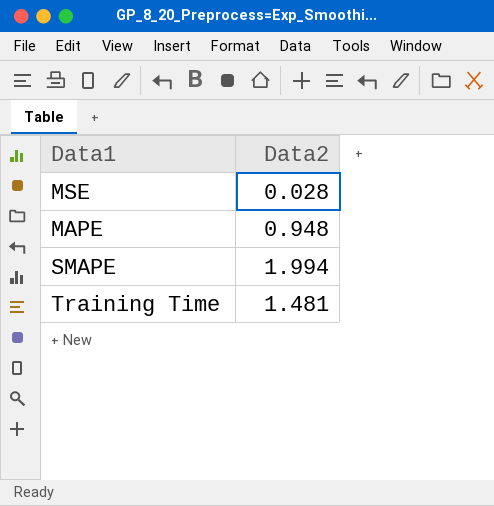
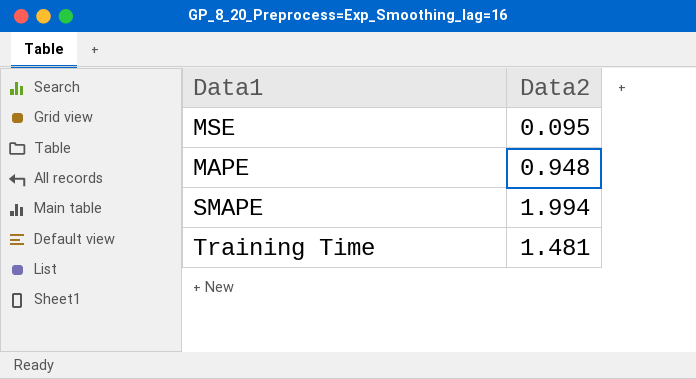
MSE | Data2: 0.028 -> 0.095

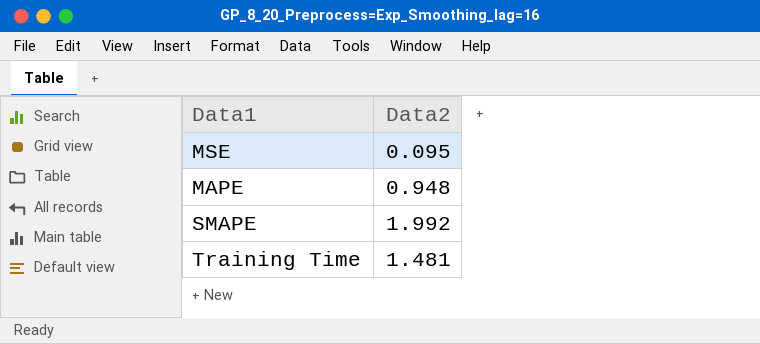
SMAPE | Data2: 1.994 -> 1.992

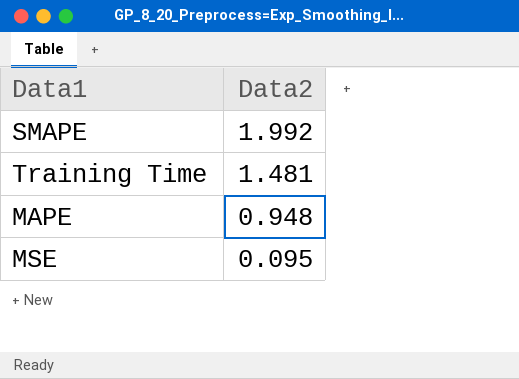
row order: none -> Data2 descending

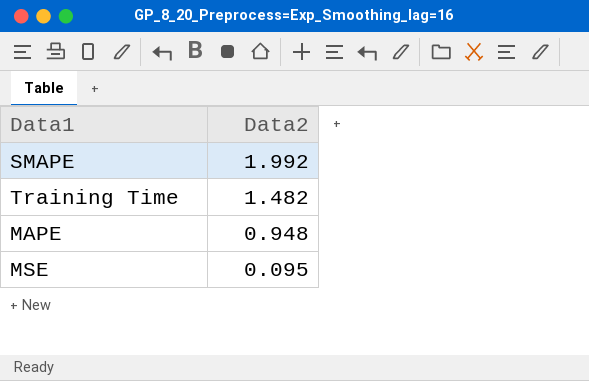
Training Time | Data2: 1.481 -> 1.482

